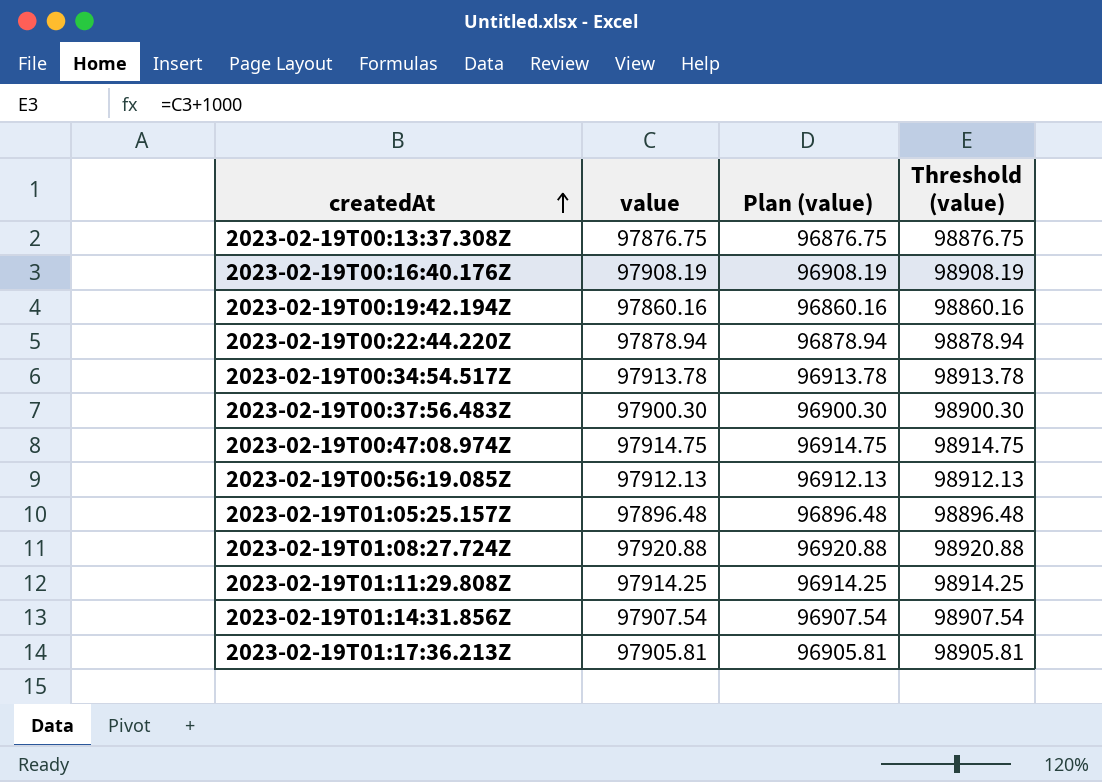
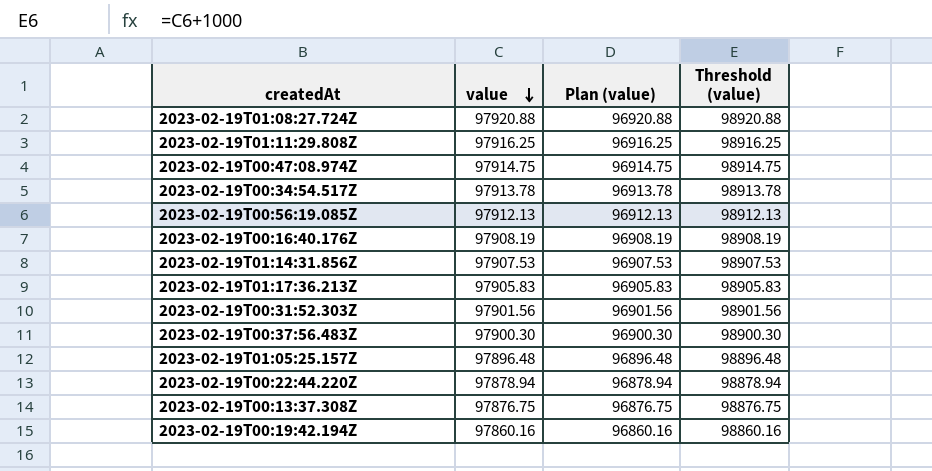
row order: createdAt ascending -> value descending
2023-02-19T01:11:29.808Z | value: 97914.25 -> 97916.25
2023-02-19T01:11:29.808Z | Plan (value): 96914.25 -> 96916.25
2023-02-19T01:11:29.808Z | Threshold (value): 98914.25 -> 98916.25
2023-02-19T01:14:31.856Z | value: 97907.54 -> 97907.53
2023-02-19T01:14:31.856Z | Plan (value): 96907.54 -> 96907.53
2023-02-19T01:14:31.856Z | Threshold (value): 98907.54 -> 98907.53
2023-02-19T01:17:36.213Z | value: 97905.81 -> 97905.83
2023-02-19T01:17:36.213Z | Plan (value): 96905.81 -> 96905.83
2023-02-19T01:17:36.213Z | Threshold (value): 98905.81 -> 98905.83
row 2023-02-19T00:31:52.303Z: none -> 97901.56 | 96901.56 | 98901.56

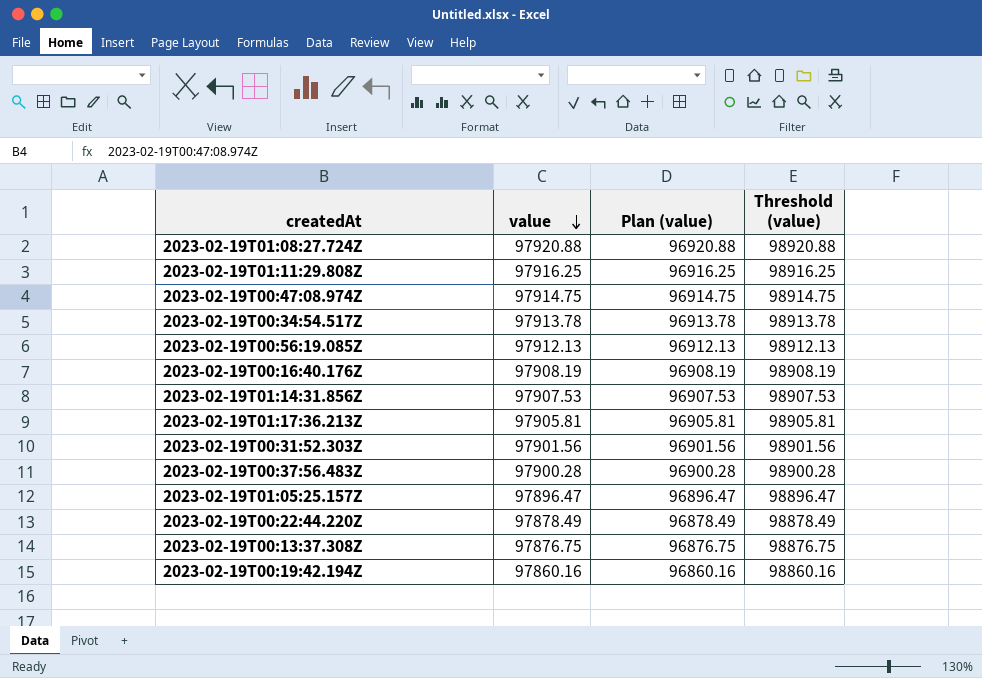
2023-02-19T01:17:36.213Z | value: 97905.83 -> 97905.81
2023-02-19T01:17:36.213Z | Plan (value): 96905.83 -> 96905.81
2023-02-19T01:17:36.213Z | Threshold (value): 98905.83 -> 98905.81
2023-02-19T00:37:56.483Z | value: 97900.30 -> 97900.28
2023-02-19T00:37:56.483Z | Plan (value): 96900.30 -> 96900.28
2023-02-19T00:37:56.483Z | Threshold (value): 98900.30 -> 98900.28
2023-02-19T01:05:25.157Z | value: 97896.48 -> 97896.47
2023-02-19T01:05:25.157Z | Plan (value): 96896.48 -> 96896.47
2023-02-19T01:05:25.157Z | Threshold (value): 98896.48 -> 98896.47
2023-02-19T00:22:44.220Z | value: 97878.94 -> 97878.49
2023-02-19T00:22:44.220Z | Plan (value): 96878.94 -> 96878.49
2023-02-19T00:22:44.220Z | Threshold (value): 98878.94 -> 98878.49

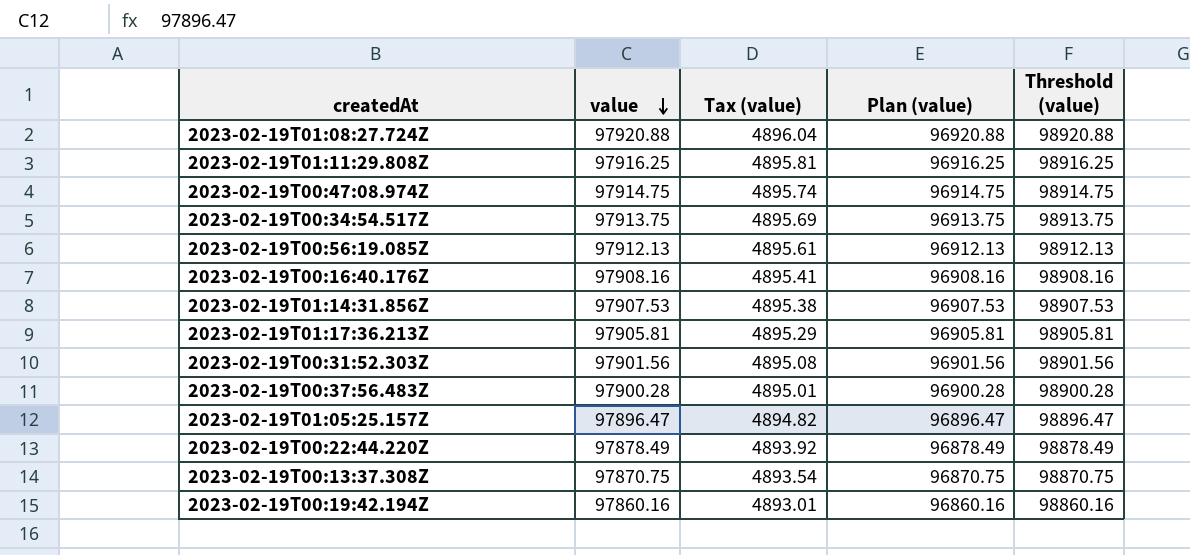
column Tax (value) | formula: none -> [value] * 0.05
2023-02-19T00:34:54.517Z | value: 97913.78 -> 97913.75
2023-02-19T00:34:54.517Z | Plan (value): 96913.78 -> 96913.75
2023-02-19T00:34:54.517Z | Threshold (value): 98913.78 -> 98913.75
2023-02-19T00:16:40.176Z | value: 97908.19 -> 97908.16
2023-02-19T00:16:40.176Z | Plan (value): 96908.19 -> 96908.16
2023-02-19T00:16:40.176Z | Threshold (value): 98908.19 -> 98908.16
2023-02-19T00:13:37.308Z | value: 97876.75 -> 97870.75
2023-02-19T00:13:37.308Z | Plan (value): 96876.75 -> 96870.75
2023-02-19T00:13:37.308Z | Threshold (value): 98876.75 -> 98870.75

